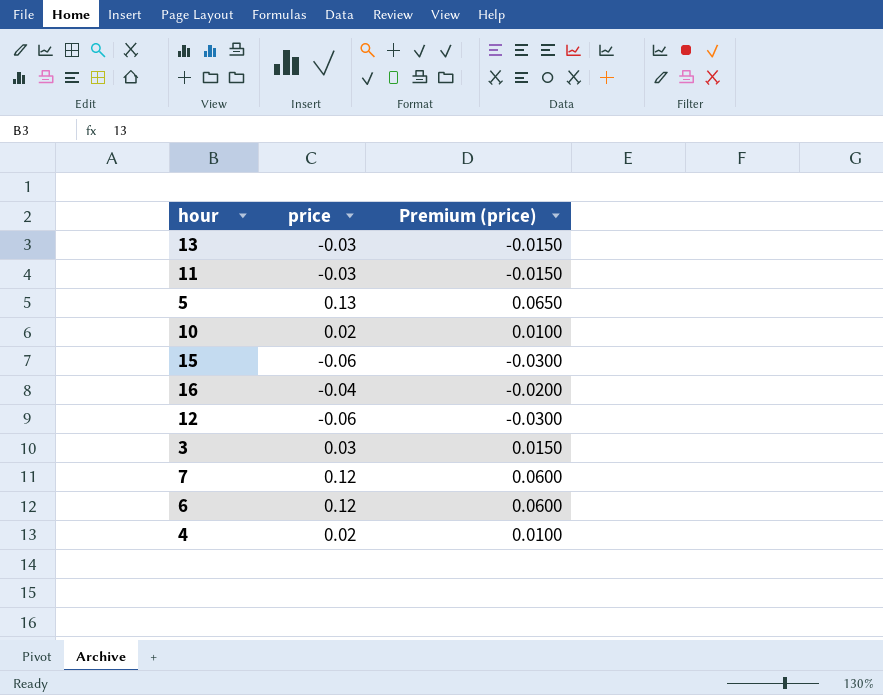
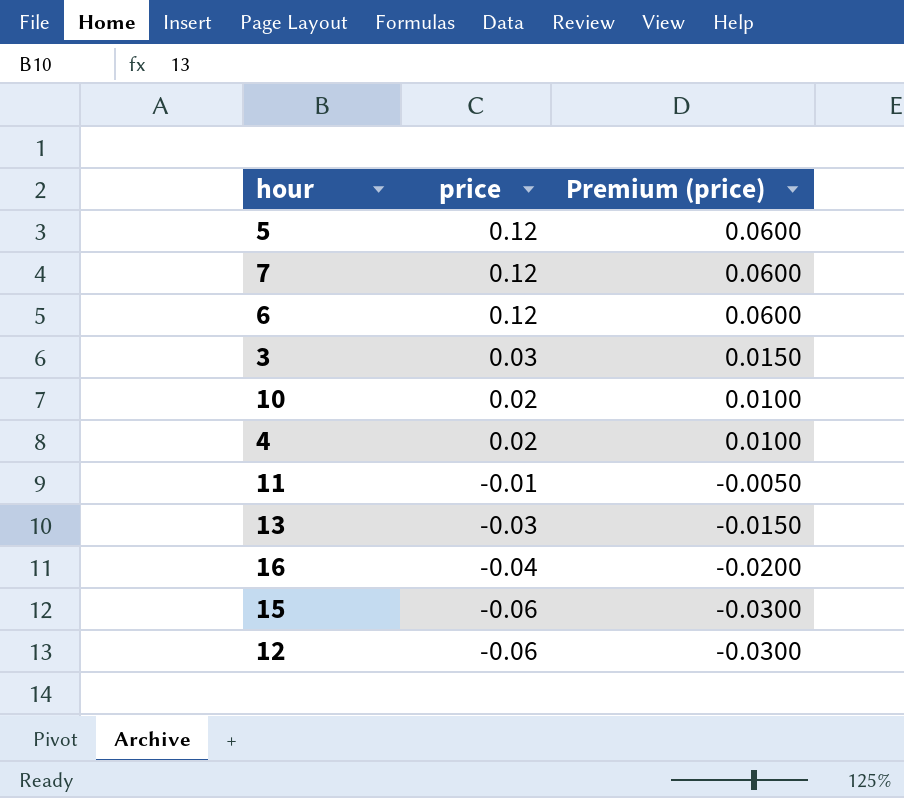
row order: none -> price descending
5 | price: 0.13 -> 0.12
5 | Premium (price): 0.0650 -> 0.0600
11 | price: -0.03 -> -0.01
11 | Premium (price): -0.0150 -> -0.0050

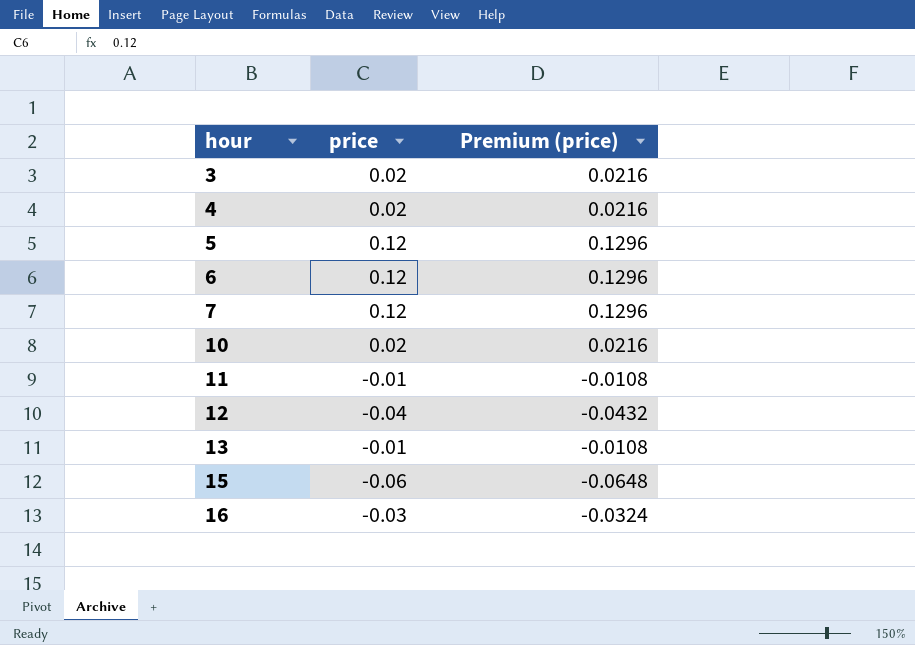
row order: price descending -> hour ascending
column Premium (price) | formula: [price] * 0.5 -> [price] * 1.08
3 | price: 0.03 -> 0.02
12 | price: -0.06 -> -0.04
13 | price: -0.03 -> -0.01
16 | price: -0.04 -> -0.03

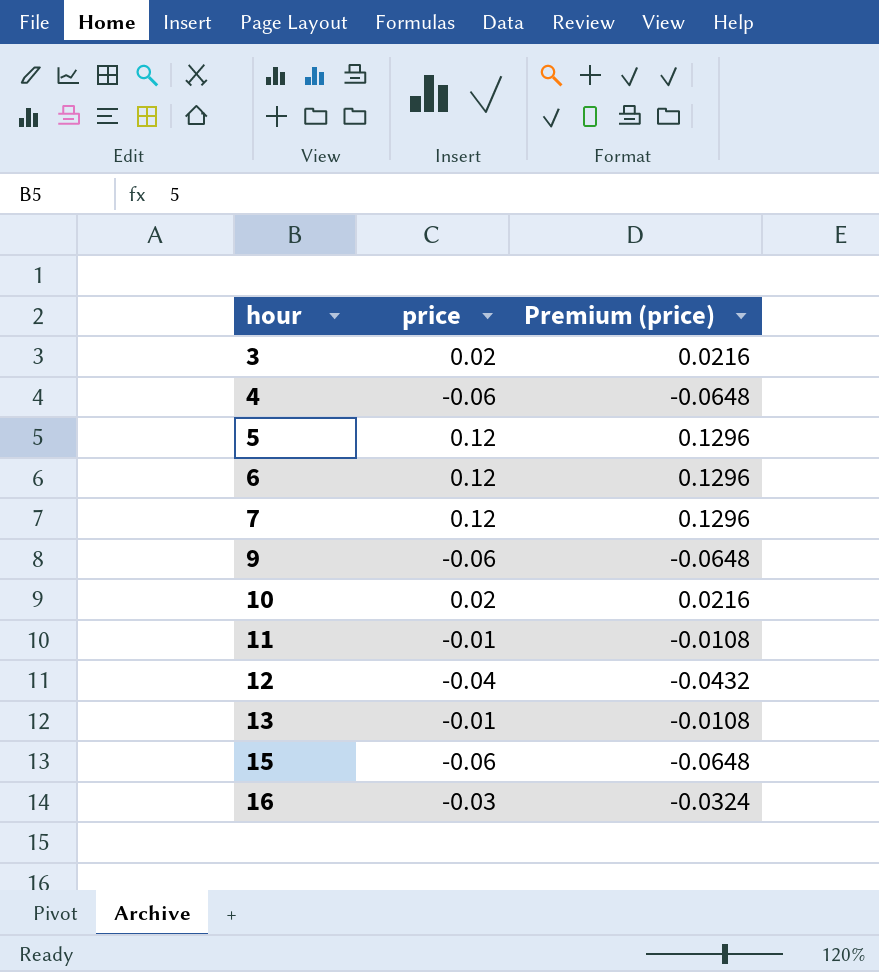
4 | price: 0.02 -> -0.06
4 | Premium (price): 0.0216 -> -0.0648
row 9: none -> -0.06 | -0.0648

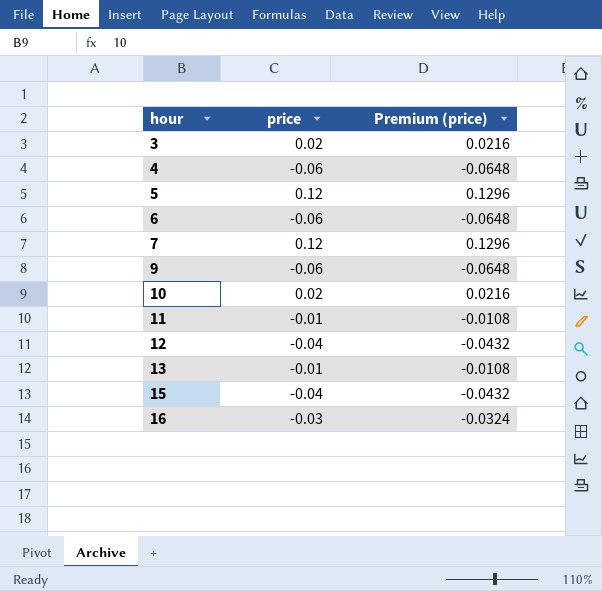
6 | price: 0.12 -> -0.06
6 | Premium (price): 0.1296 -> -0.0648
15 | price: -0.06 -> -0.04
15 | Premium (price): -0.0648 -> -0.0432

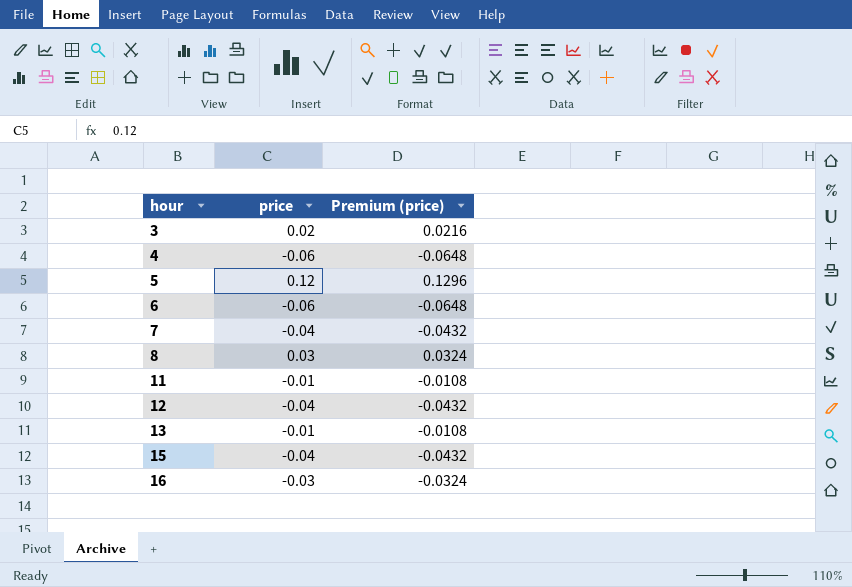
row 9: -0.06 | -0.0648 -> none
row 10: 0.02 | 0.0216 -> none
7 | price: 0.12 -> -0.04
7 | Premium (price): 0.1296 -> -0.0432
row 8: none -> 0.03 | 0.0324

